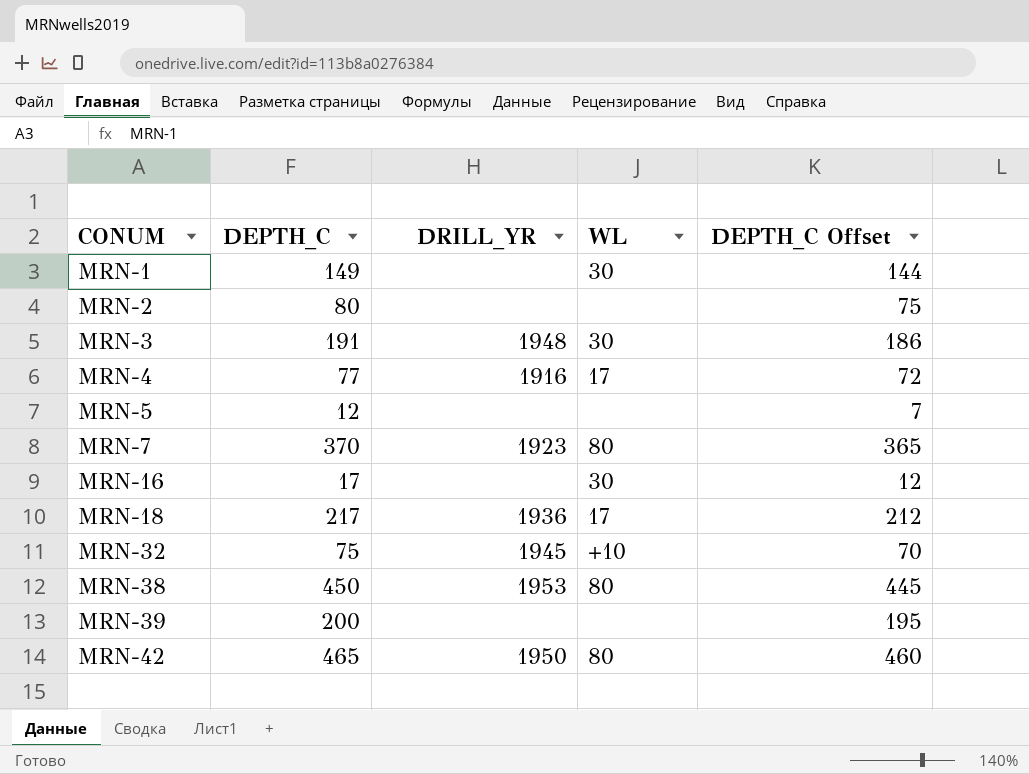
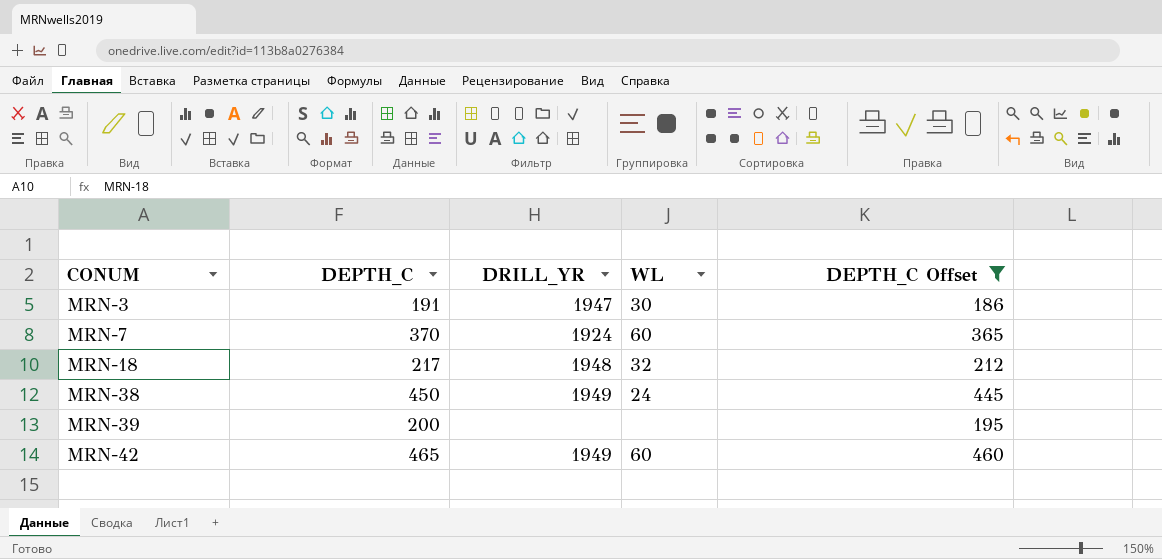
filter: none -> DEPTH_C Offset >= 186
MRN-3 | DRILL_YR: 1948 -> 1947
MRN-7 | DRILL_YR: 1923 -> 1924
MRN-7 | WL: 80 -> 60
MRN-18 | DRILL_YR: 1936 -> 1948
MRN-18 | WL: 17 -> 32
MRN-38 | DRILL_YR: 1953 -> 1949
MRN-38 | WL: 80 -> 24
MRN-42 | DRILL_YR: 1950 -> 1949
MRN-42 | WL: 80 -> 60

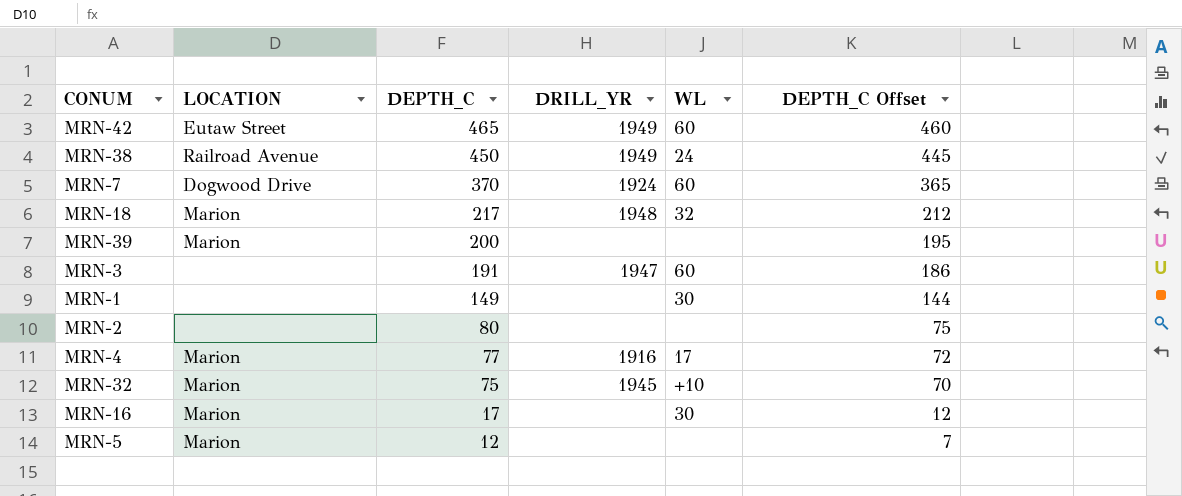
filter: DEPTH_C Offset >= 186 -> none
row order: CONUM ascending -> DEPTH_C descending
column LOCATION | position: none -> 2
MRN-3 | WL: 30 -> 60

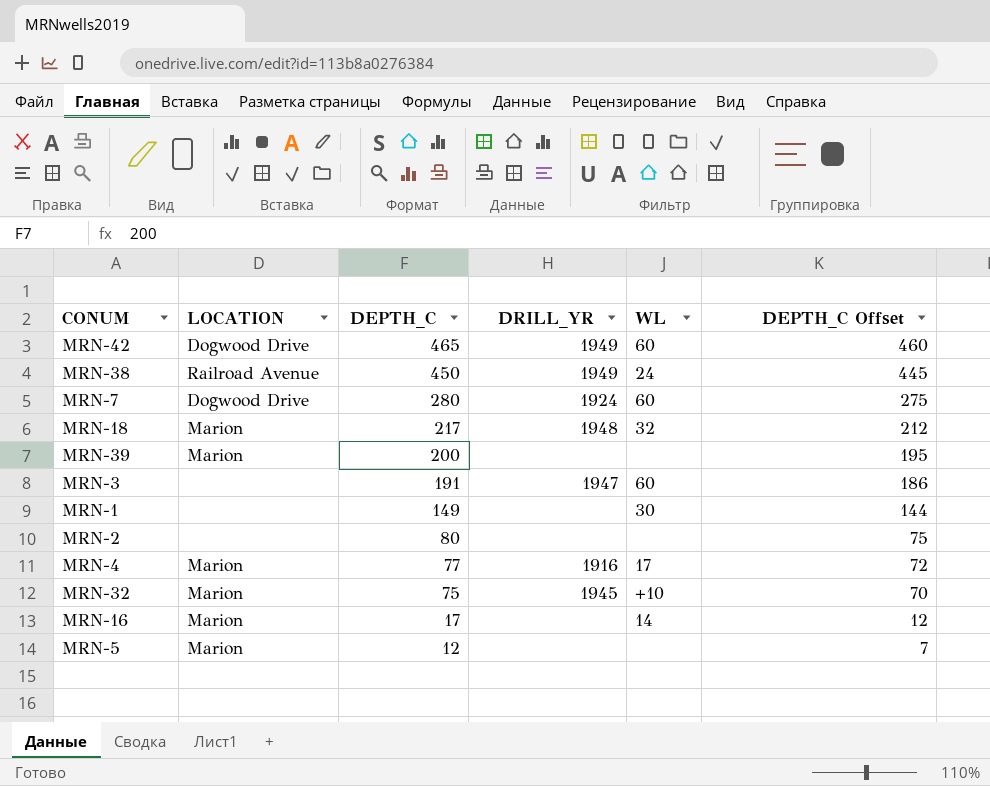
MRN-42 | LOCATION: Eutaw Street -> Dogwood Drive
MRN-7 | DEPTH_C: 370 -> 280
MRN-7 | DEPTH_C Offset: 365 -> 275
MRN-16 | WL: 30 -> 14

